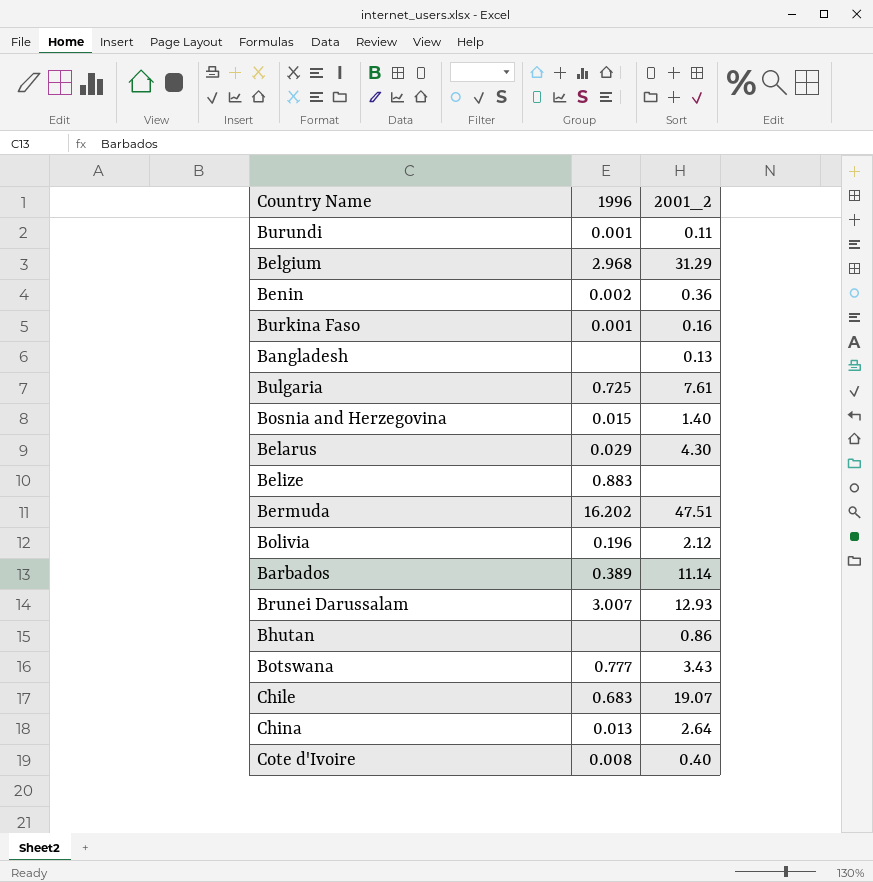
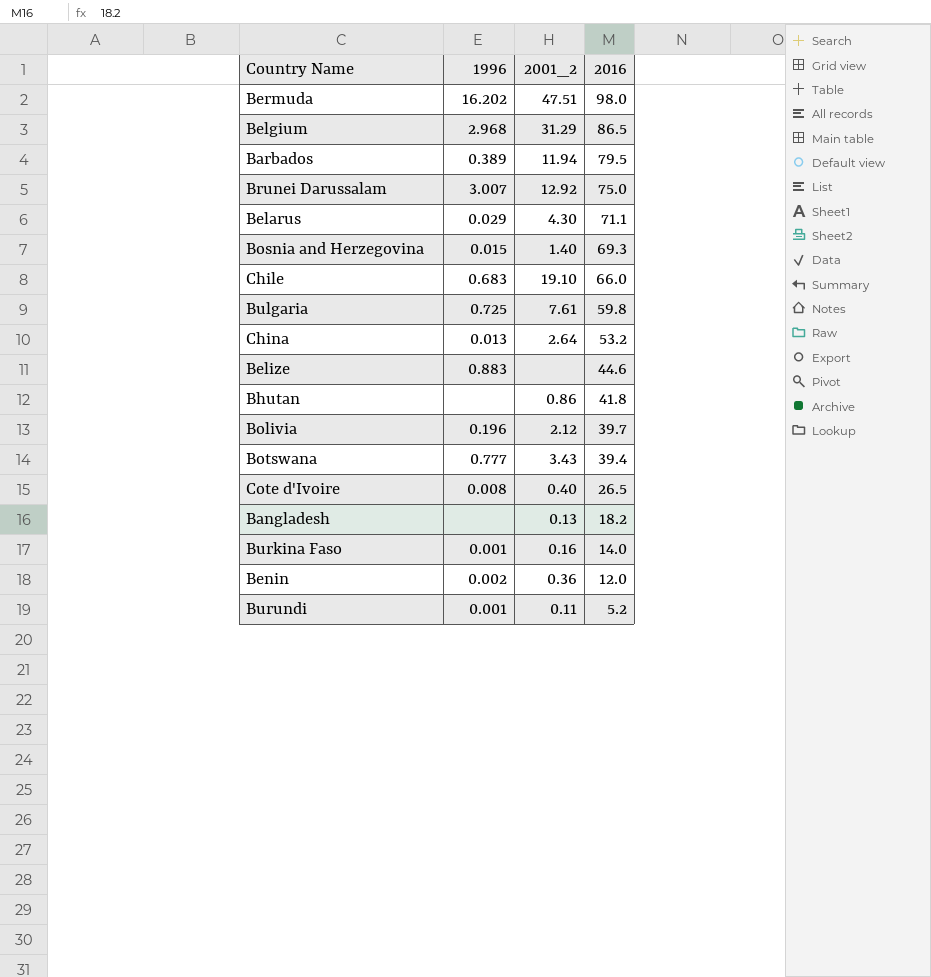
row order: none -> 2016 descending
column 2016 | position: none -> 4
Barbados | 2001_2: 11.14 -> 11.94
Brunei Darussalam | 2001_2: 12.93 -> 12.92
Chile | 2001_2: 19.07 -> 19.10

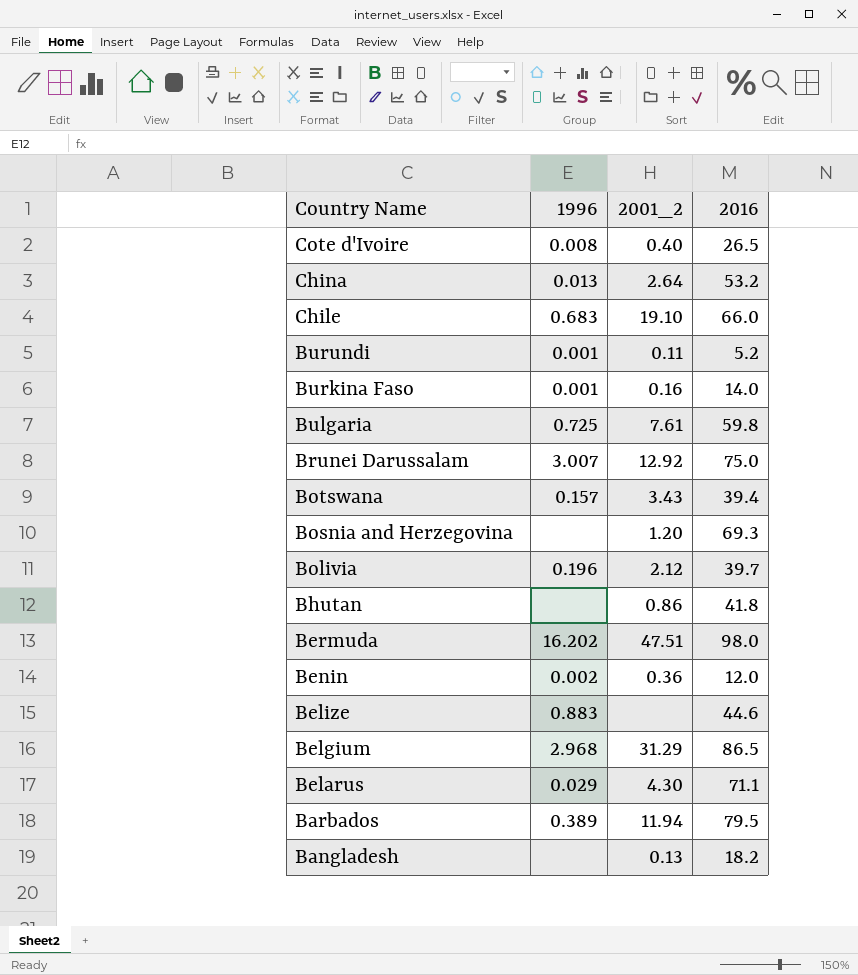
row order: 2016 descending -> Country Name descending
Botswana | 1996: 0.777 -> 0.157
Bosnia and Herzegovina | 1996: 0.015 -> none
Bosnia and Herzegovina | 2001_2: 1.40 -> 1.20

